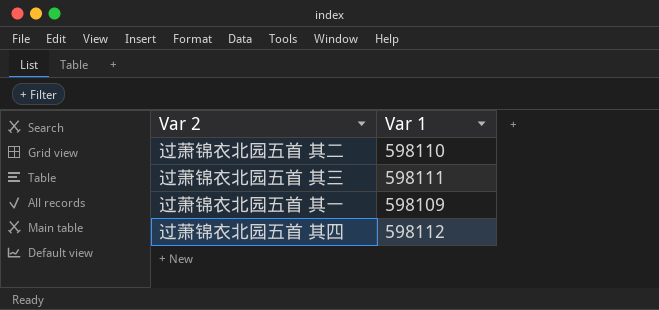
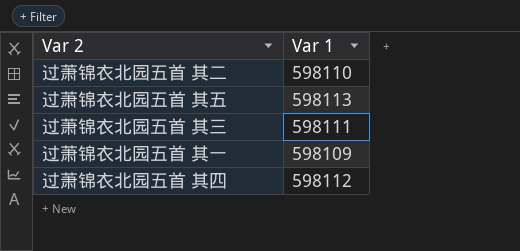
row 过萧锦衣北园五首 其五: none -> 598113

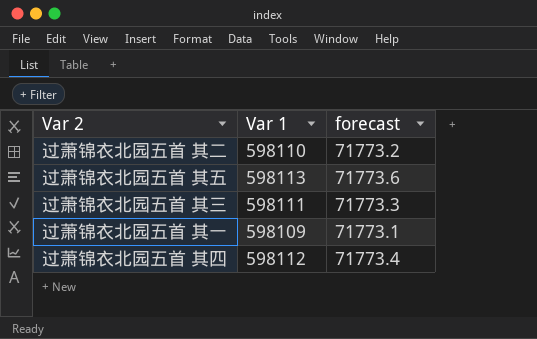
column forecast | formula: none -> [Var 1] * 0.12

